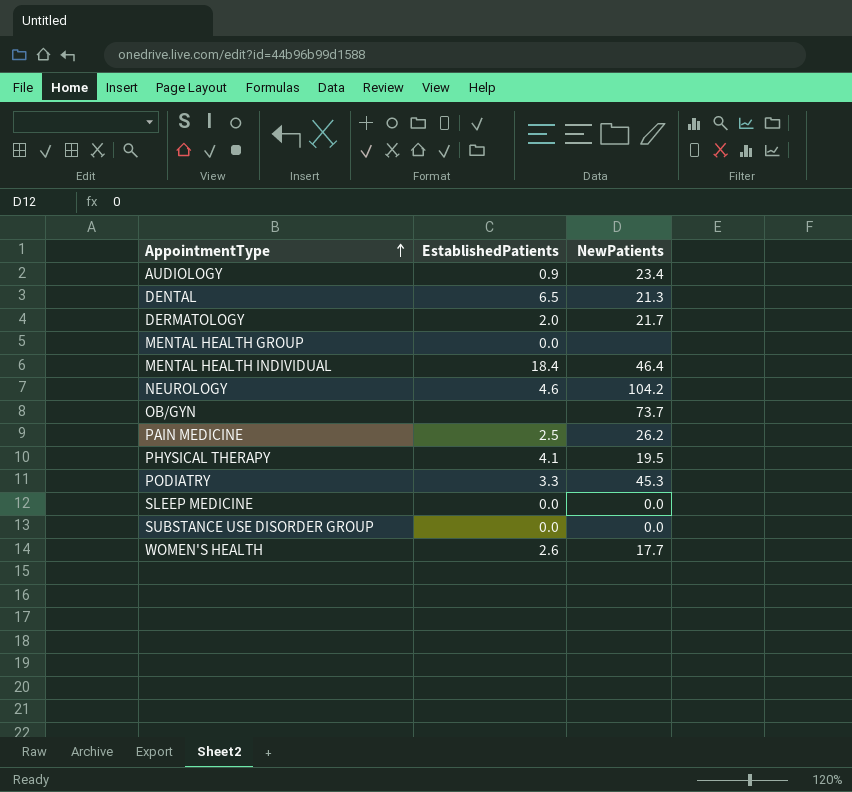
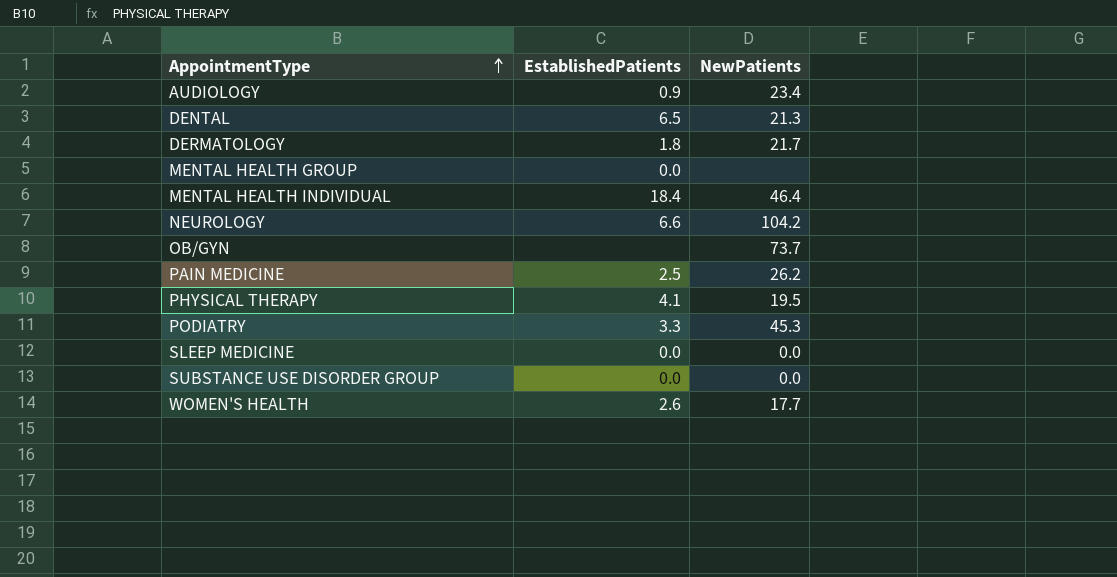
DERMATOLOGY | EstablishedPatients: 2.0 -> 1.8
NEUROLOGY | EstablishedPatients: 4.6 -> 6.6

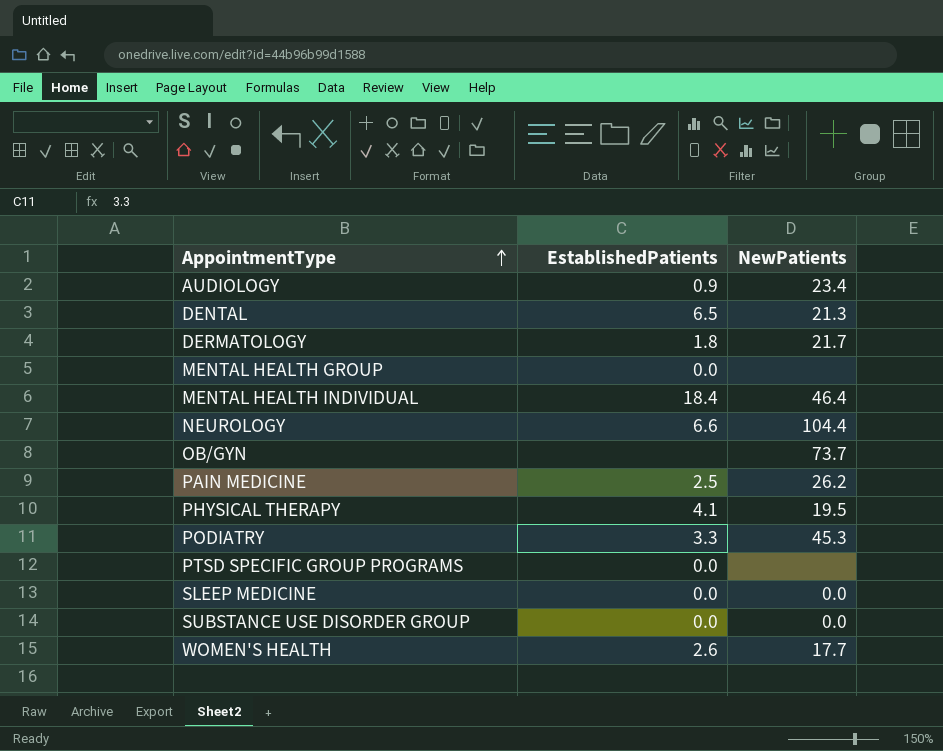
NEUROLOGY | NewPatients: 104.2 -> 104.4
row PTSD SPECIFIC GROUP PROGRAMS: none -> 0.0 | none

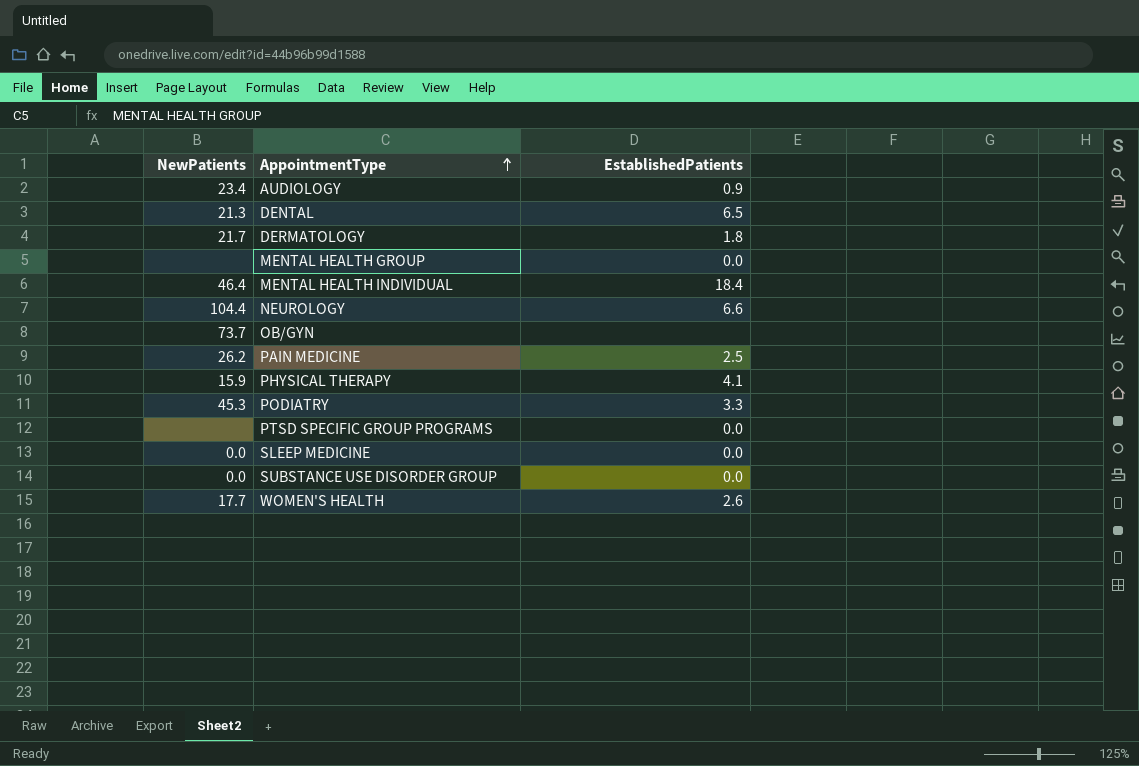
column NewPatients | position: 3 -> 1
PHYSICAL THERAPY | NewPatients: 19.5 -> 15.9

